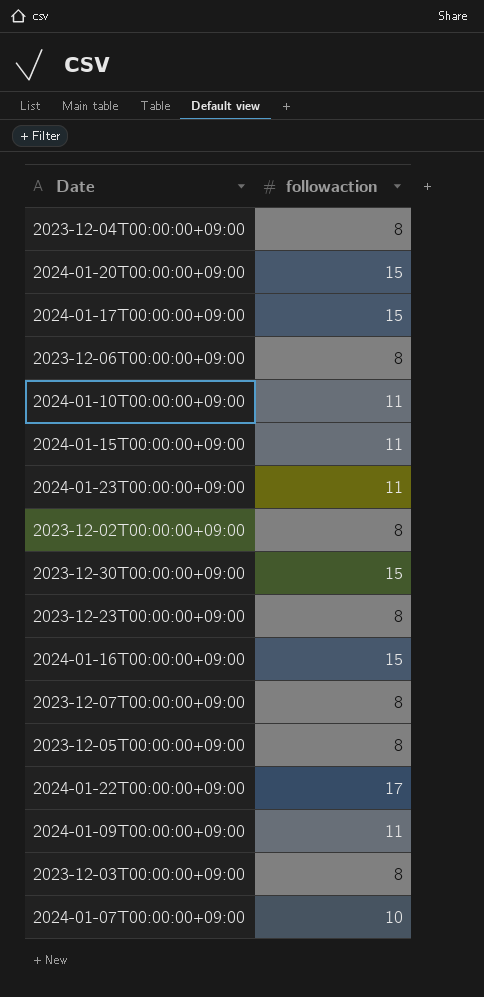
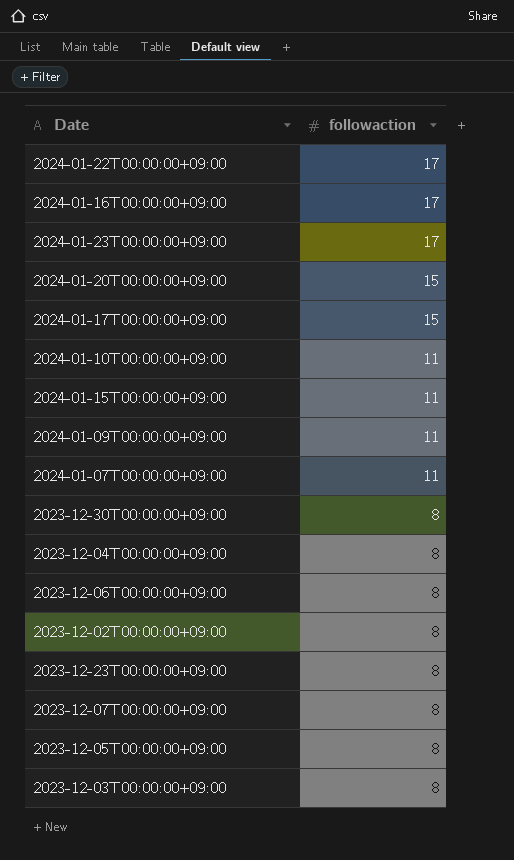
row order: none -> followaction descending
2024-01-16T00:00:00+09:00 | followaction: 15 -> 17
2024-01-23T00:00:00+09:00 | followaction: 11 -> 17
2024-01-07T00:00:00+09:00 | followaction: 10 -> 11
2023-12-30T00:00:00+09:00 | followaction: 15 -> 8

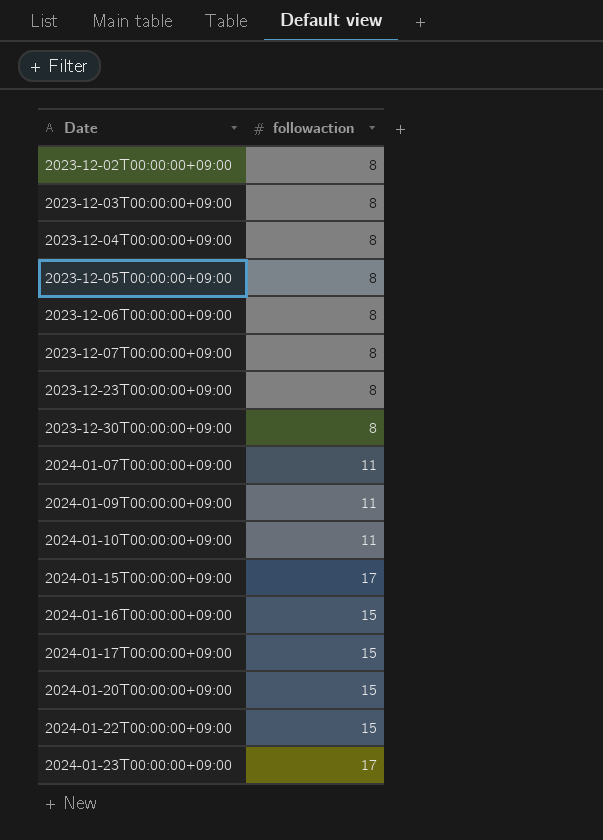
row order: followaction descending -> Date ascending
2024-01-15T00:00:00+09:00 | followaction: 11 -> 17
2024-01-16T00:00:00+09:00 | followaction: 17 -> 15
2024-01-22T00:00:00+09:00 | followaction: 17 -> 15

